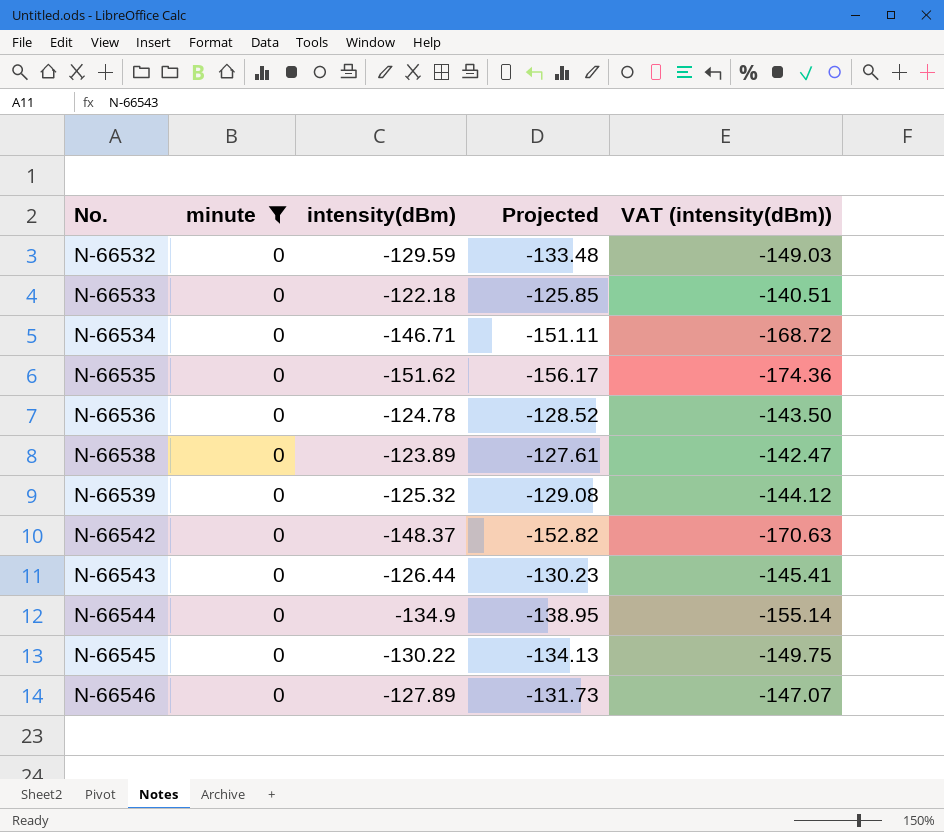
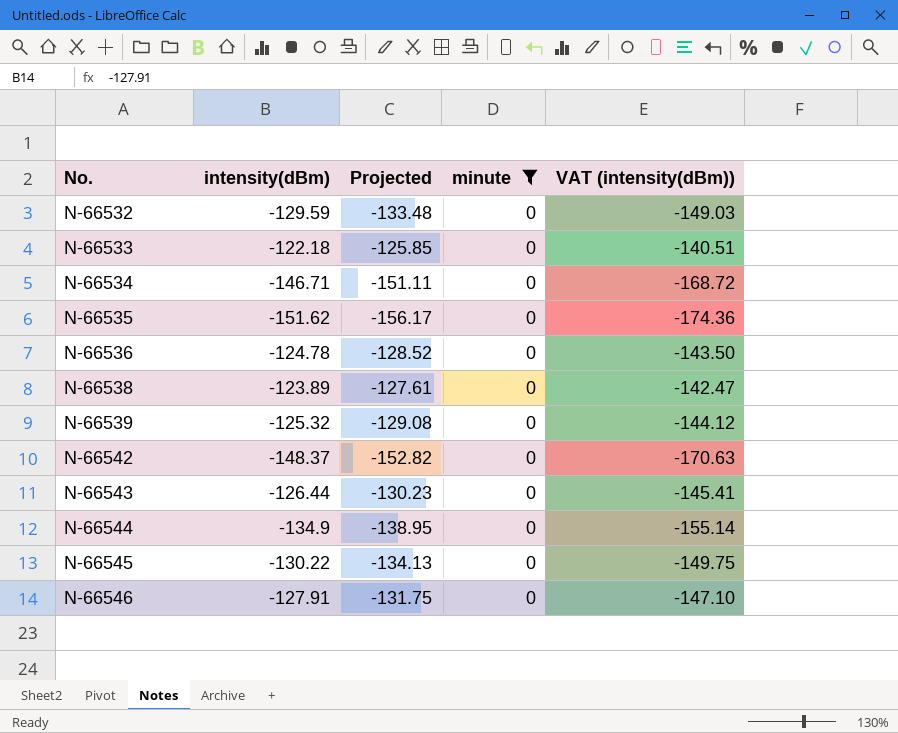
column minute | position: 2 -> 4
N-66546 | intensity(dBm): -127.89 -> -127.91
N-66546 | Projected: -131.73 -> -131.75
N-66546 | VAT (intensity(dBm)): -147.07 -> -147.10

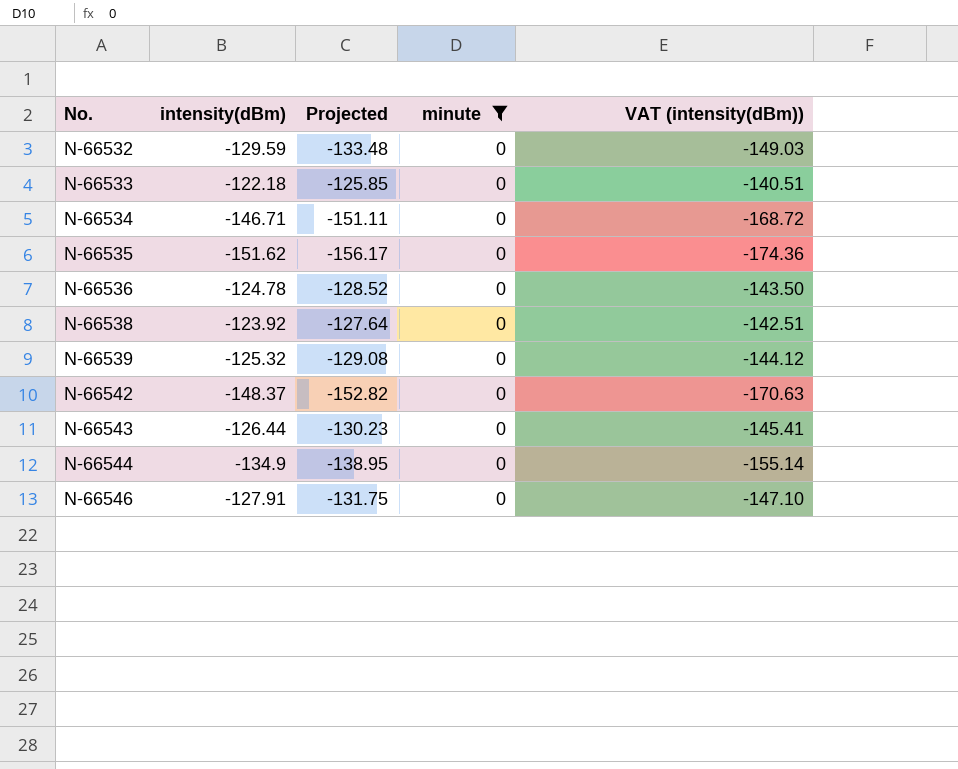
row N-66545: -130.22 | -134.13 | 0 | -149.75 -> none
N-66538 | intensity(dBm): -123.89 -> -123.92
N-66538 | Projected: -127.61 -> -127.64
N-66538 | VAT (intensity(dBm)): -142.47 -> -142.51

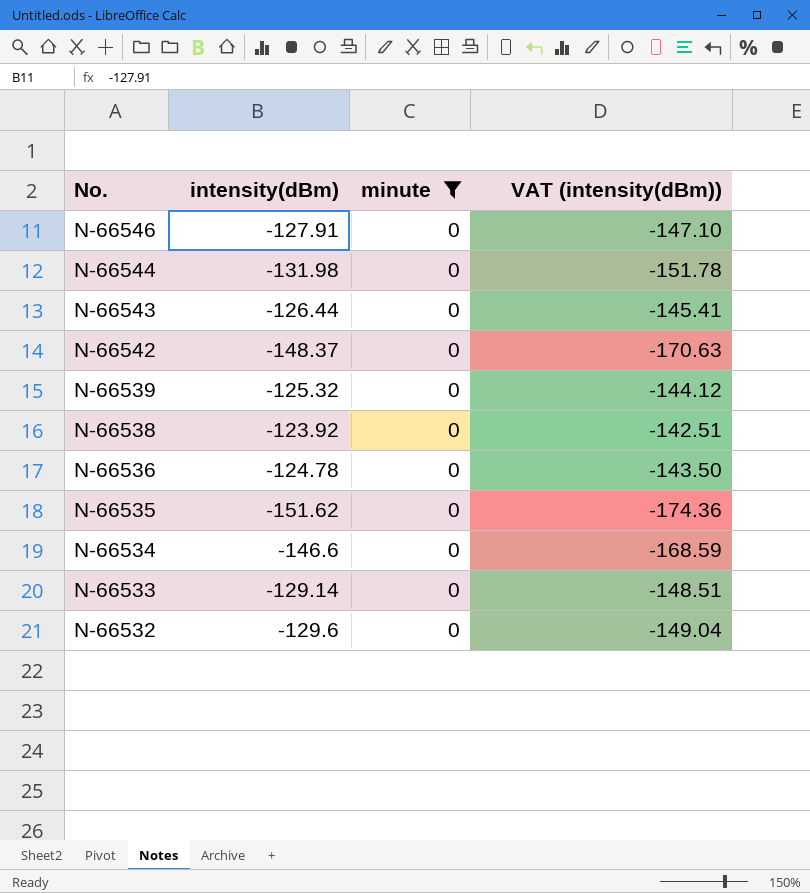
row order: No. ascending -> No. descending
column Projected | formula: [intensity(dBm)] * 1.03 -> none
N-66544 | intensity(dBm): -134.9 -> -131.98
N-66544 | VAT (intensity(dBm)): -155.14 -> -151.78
N-66534 | intensity(dBm): -146.71 -> -146.6
N-66534 | VAT (intensity(dBm)): -168.72 -> -168.59
N-66533 | intensity(dBm): -122.18 -> -129.14
N-66533 | VAT (intensity(dBm)): -140.51 -> -148.51
N-66532 | intensity(dBm): -129.59 -> -129.6
N-66532 | VAT (intensity(dBm)): -149.03 -> -149.04

